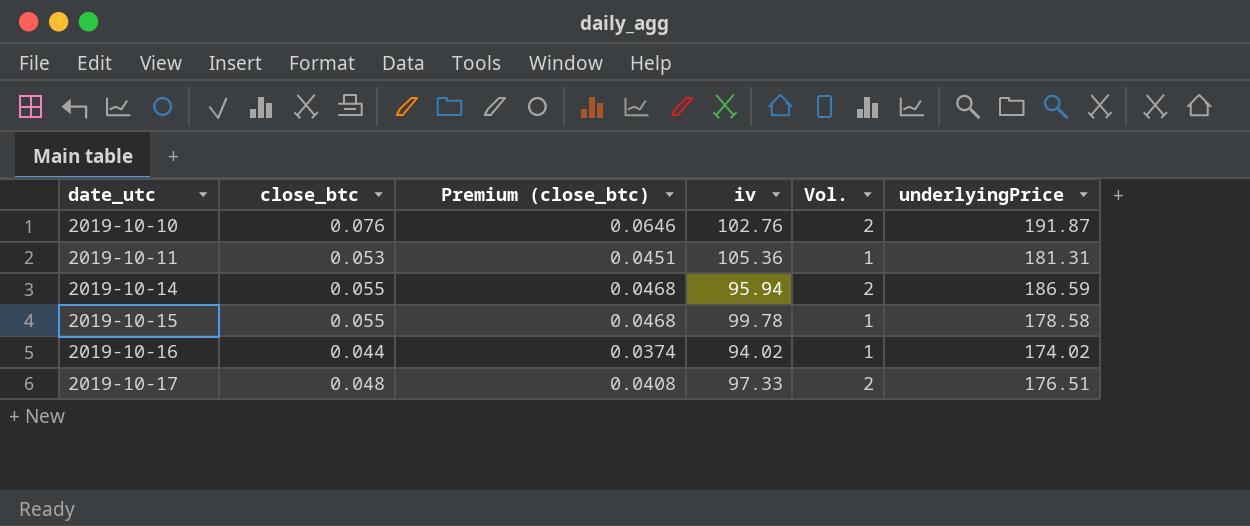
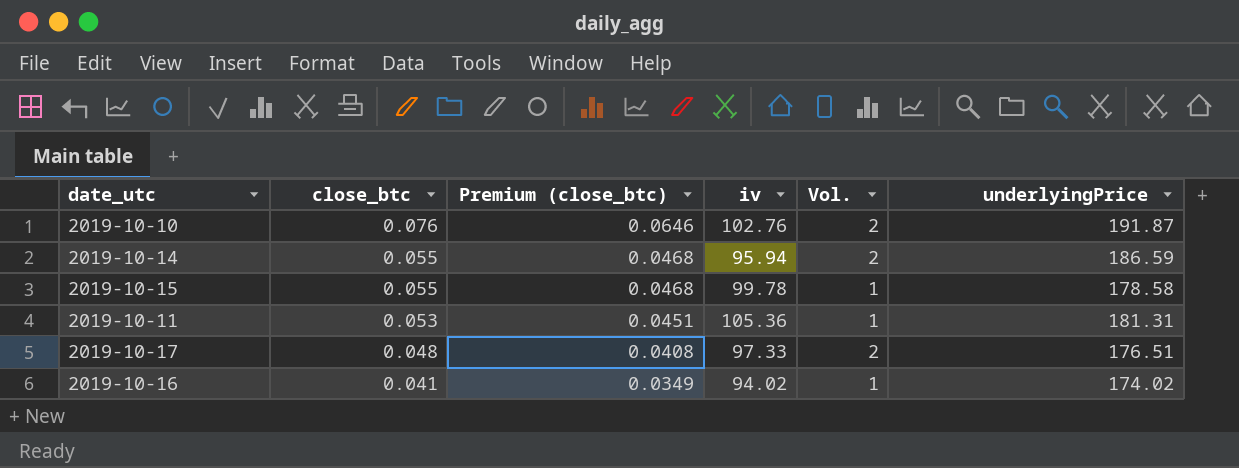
row order: date_utc ascending -> close_btc descending
2019-10-16 | close_btc: 0.044 -> 0.041
2019-10-16 | Premium (close_btc): 0.0374 -> 0.0349

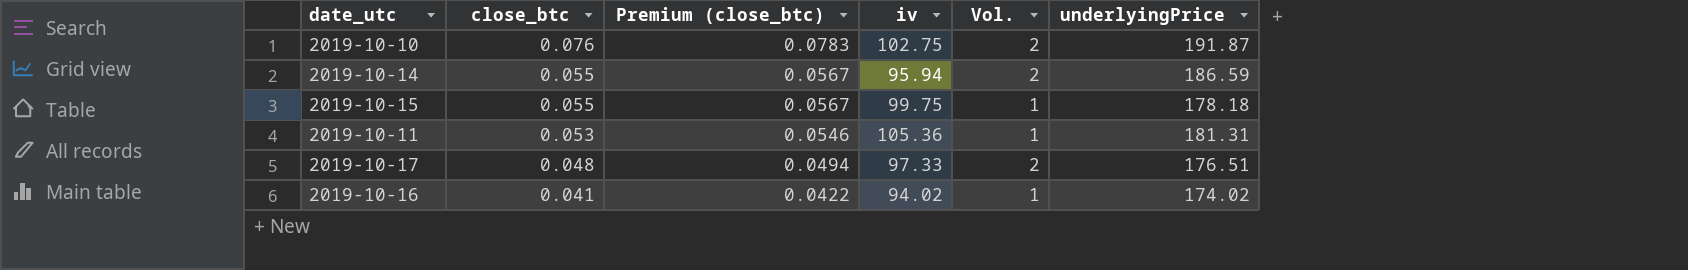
column Premium (close_btc) | formula: [close_btc] * 0.85 -> [close_btc] * 1.03
2019-10-10 | iv: 102.76 -> 102.75
2019-10-15 | iv: 99.78 -> 99.75
2019-10-15 | underlyingPrice: 178.58 -> 178.18

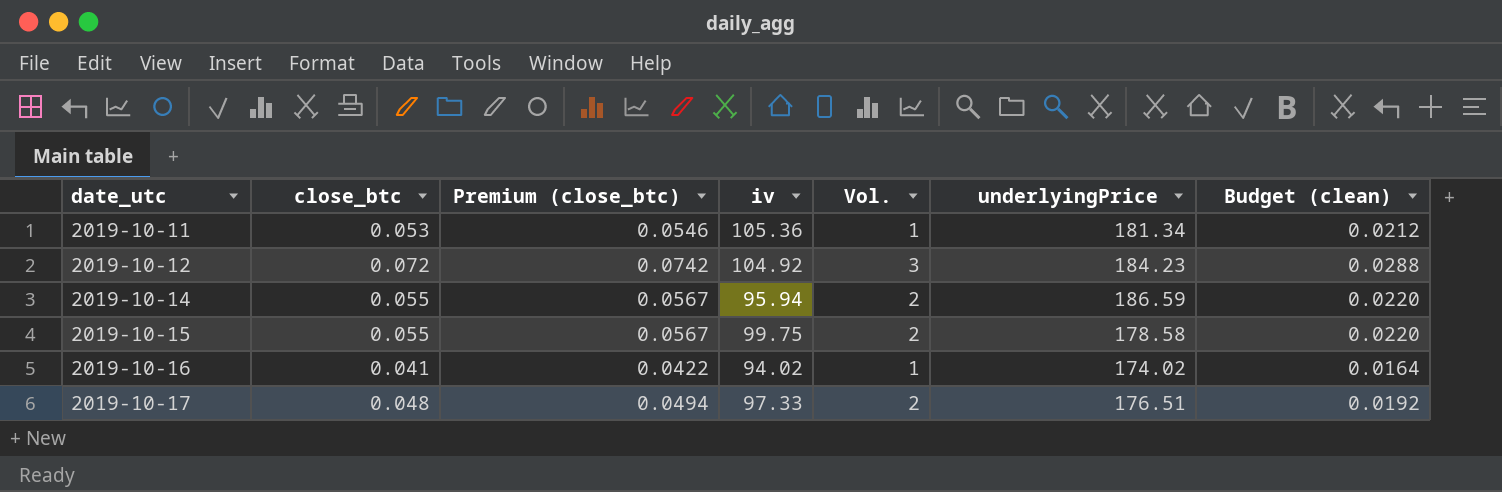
row order: close_btc descending -> date_utc ascending
column Budget (clean) | formula: none -> [close_btc] * 0.4
row 2019-10-10: 0.076 | 0.0783 | 102.75 | 2 | 191.87 -> none
2019-10-11 | underlyingPrice: 181.31 -> 181.34
row 2019-10-12: none -> 0.072 | 0.0742 | 104.92 | 3 | 184.23 | 0.0288
2019-10-15 | Vol.: 1 -> 2
2019-10-15 | underlyingPrice: 178.18 -> 178.58

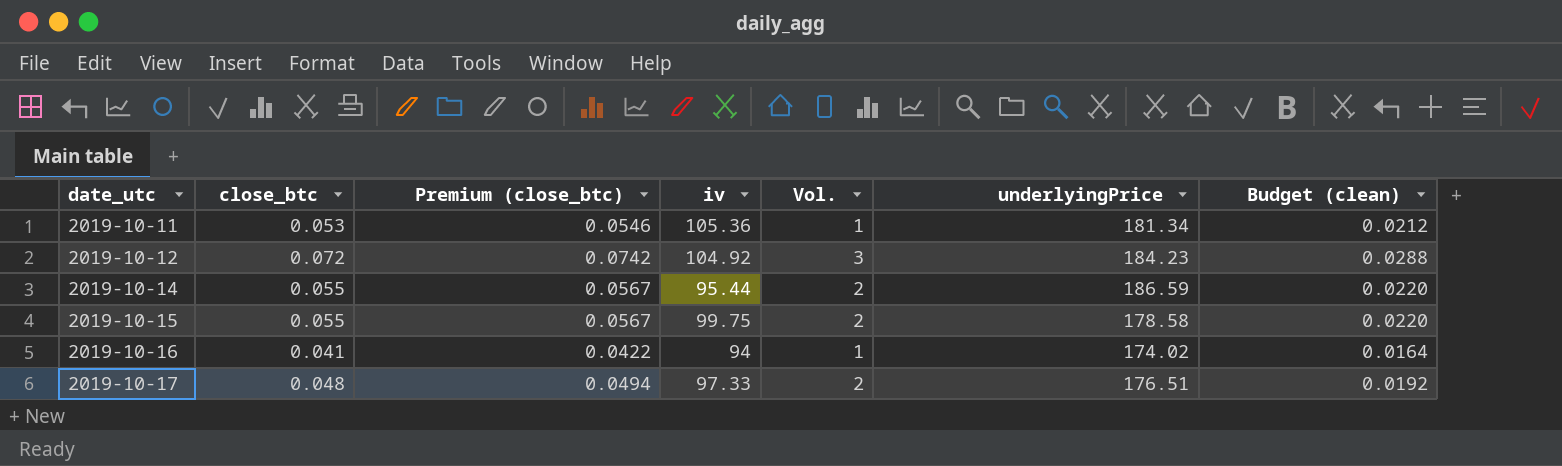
2019-10-14 | iv: 95.94 -> 95.44
2019-10-16 | iv: 94.02 -> 94

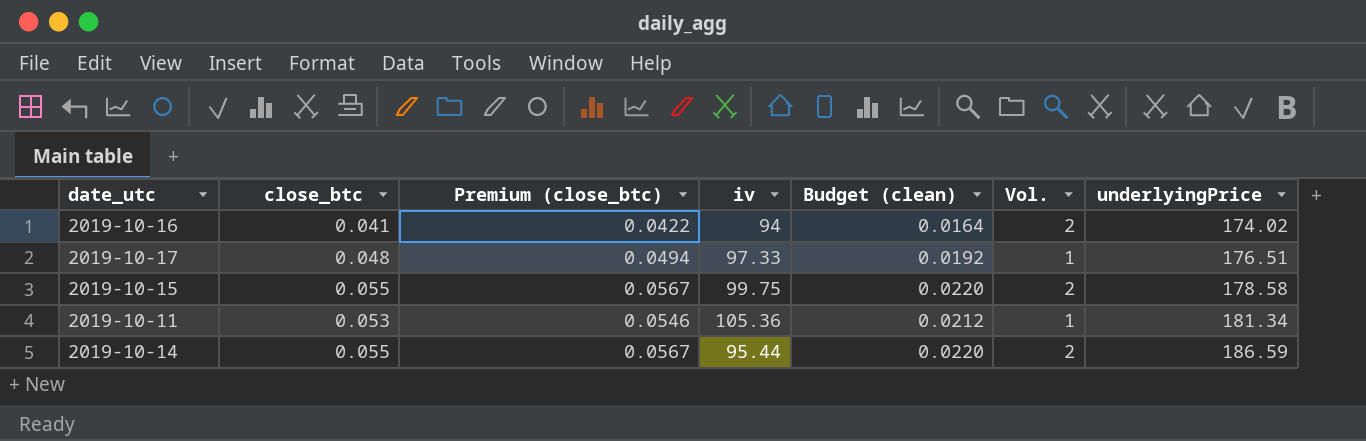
row order: date_utc ascending -> underlyingPrice ascending
column Budget (clean) | position: 7 -> 5
row 2019-10-12: 0.072 | 0.0742 | 104.92 | 3 | 184.23 | 0.0288 -> none
2019-10-16 | Vol.: 1 -> 2
2019-10-17 | Vol.: 2 -> 1

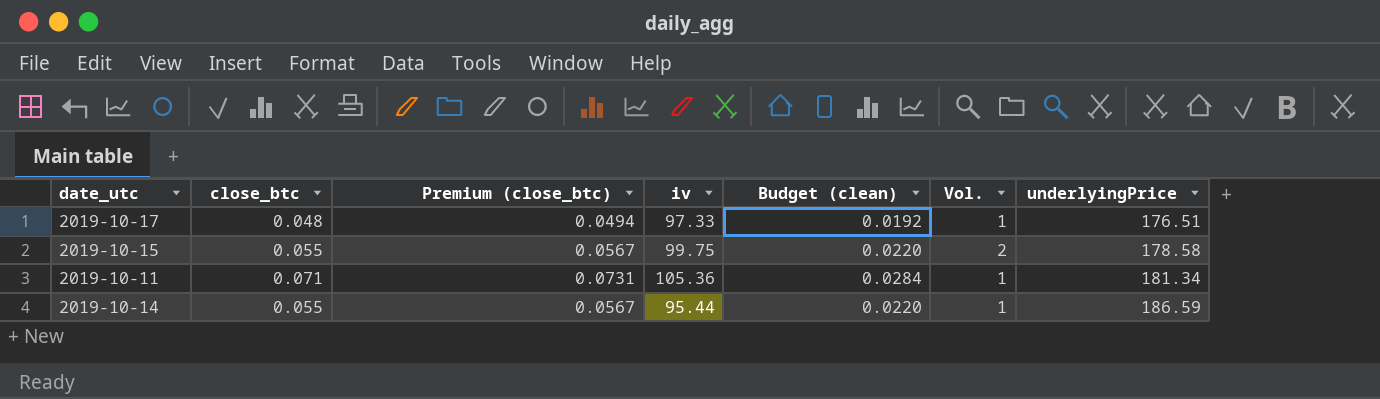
row 2019-10-16: 0.041 | 0.0422 | 94 | 0.0164 | 2 | 174.02 -> none
2019-10-11 | close_btc: 0.053 -> 0.071
2019-10-11 | Premium (close_btc): 0.0546 -> 0.0731
2019-10-11 | Budget (clean): 0.0212 -> 0.0284
2019-10-14 | Vol.: 2 -> 1

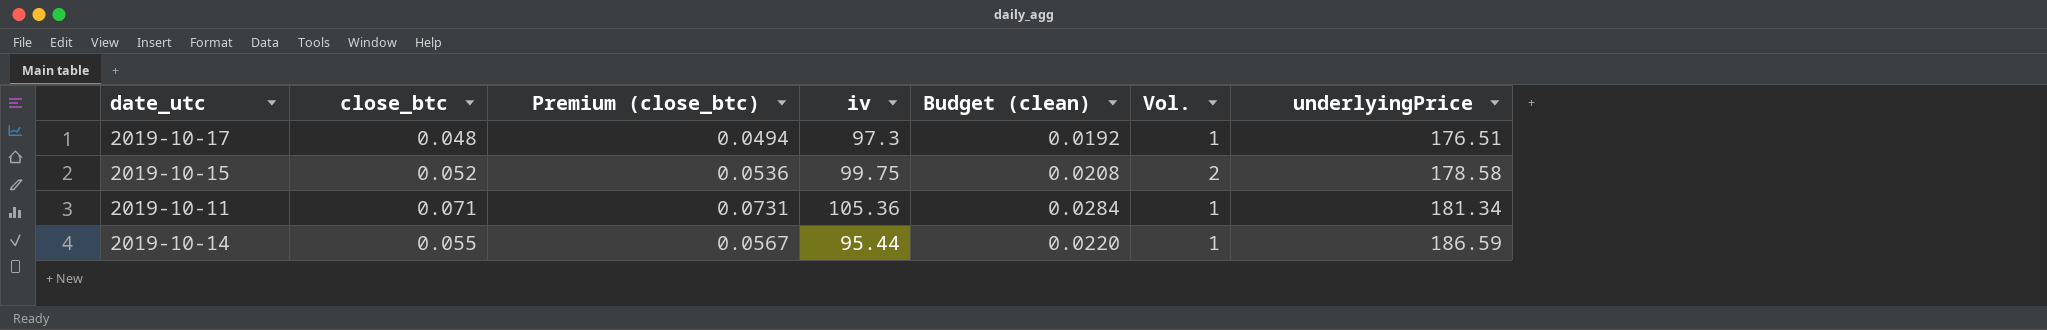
2019-10-17 | iv: 97.33 -> 97.3
2019-10-15 | close_btc: 0.055 -> 0.052
2019-10-15 | Premium (close_btc): 0.0567 -> 0.0536
2019-10-15 | Budget (clean): 0.0220 -> 0.0208

